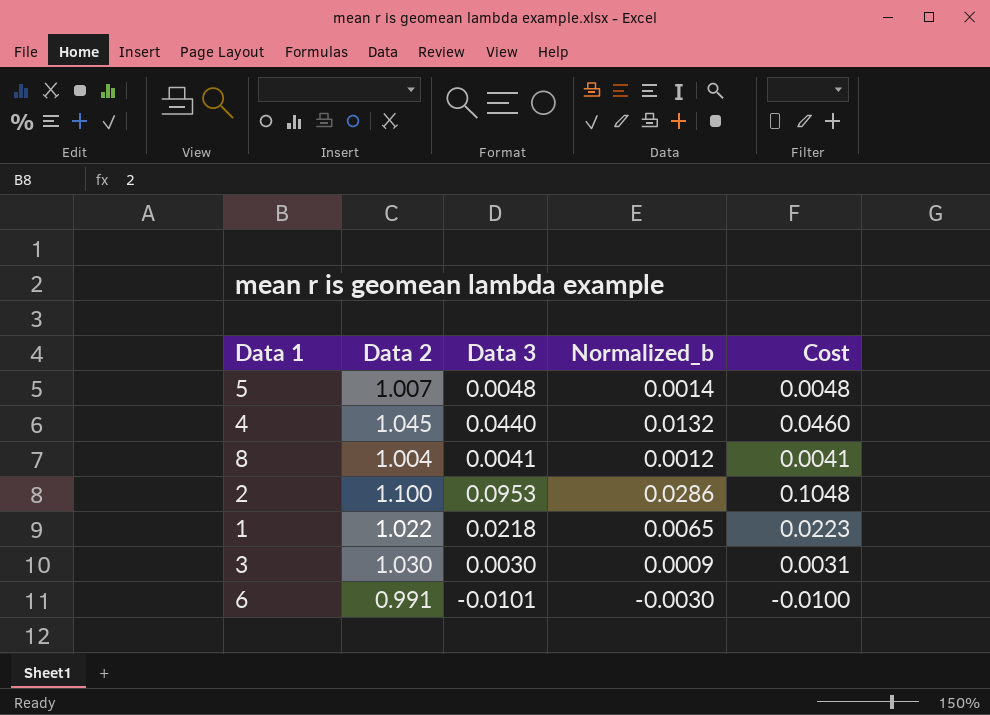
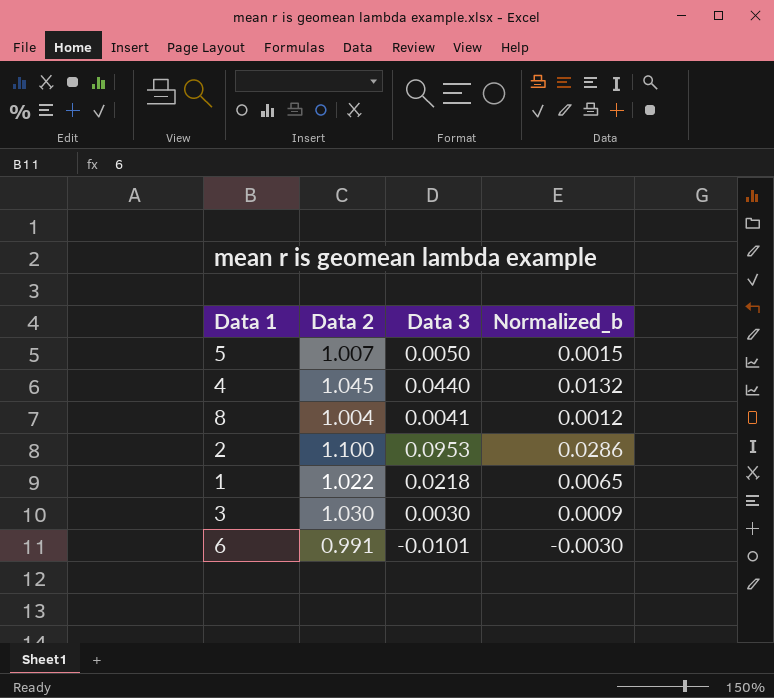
column Cost | formula: [Data 2] * [Data 3] -> none
5 | Data 3: 0.0048 -> 0.0050
5 | Normalized_b: 0.0014 -> 0.0015

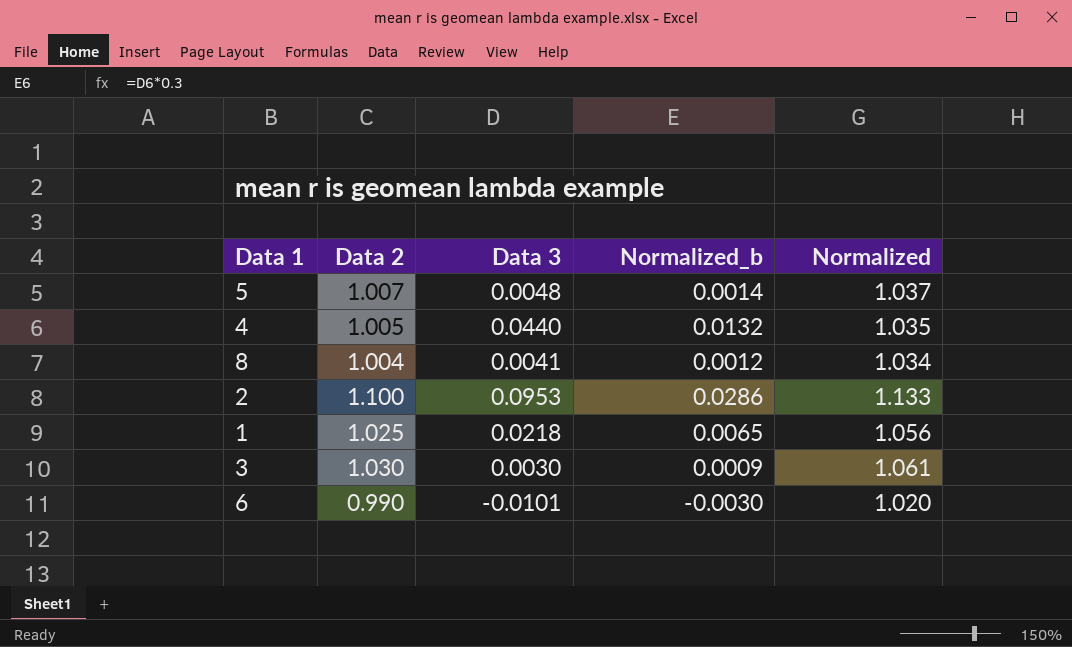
column Normalized | formula: none -> [Data 2] * 1.03
5 | Data 3: 0.0050 -> 0.0048
5 | Normalized_b: 0.0015 -> 0.0014
4 | Data 2: 1.045 -> 1.005
1 | Data 2: 1.022 -> 1.025
6 | Data 2: 0.991 -> 0.990

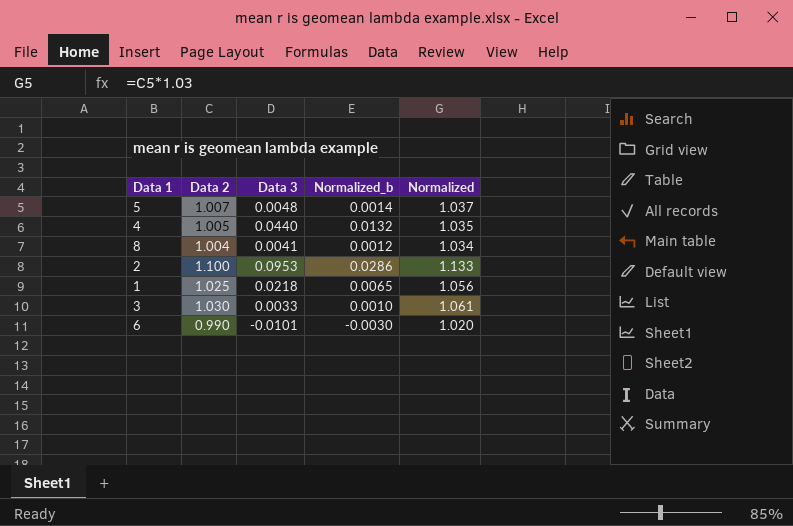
3 | Data 3: 0.0030 -> 0.0033
3 | Normalized_b: 0.0009 -> 0.0010

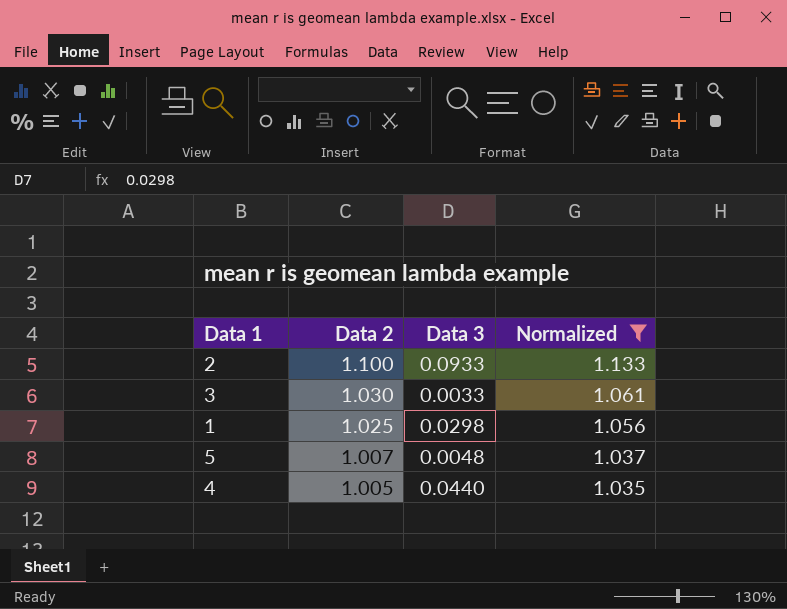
filter: none -> Normalized >= 1.035
row order: none -> Data 2 descending
column Normalized_b | formula: [Data 3] * 0.3 -> none
2 | Data 3: 0.0953 -> 0.0933
1 | Data 3: 0.0218 -> 0.0298

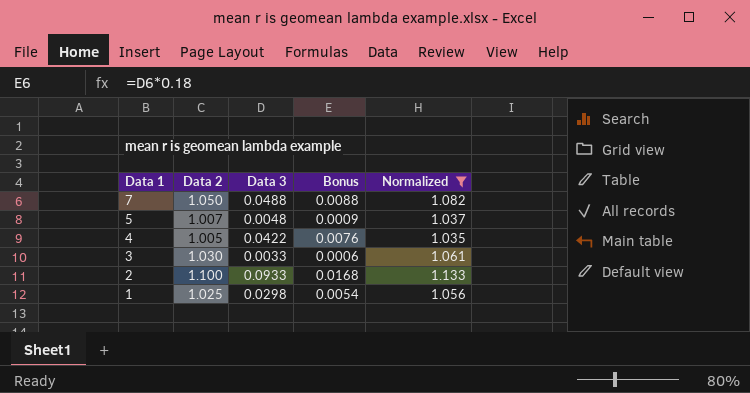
row order: Data 2 descending -> Data 1 descending
column Bonus | formula: none -> [Data 3] * 0.18
row 7: none -> 1.050 | 0.0488 | 0.0088 | 1.082
4 | Data 3: 0.0440 -> 0.0422

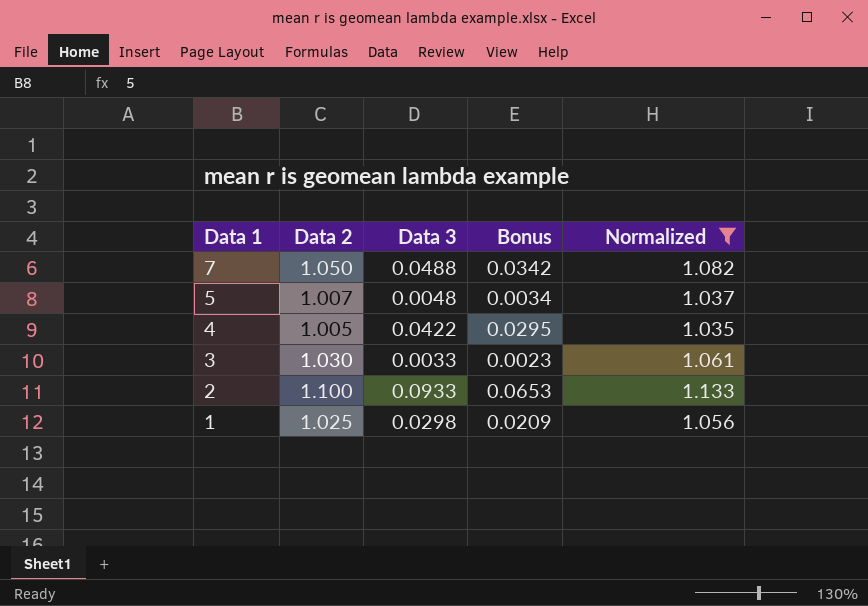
column Bonus | formula: [Data 3] * 0.18 -> [Data 3] * 0.7

